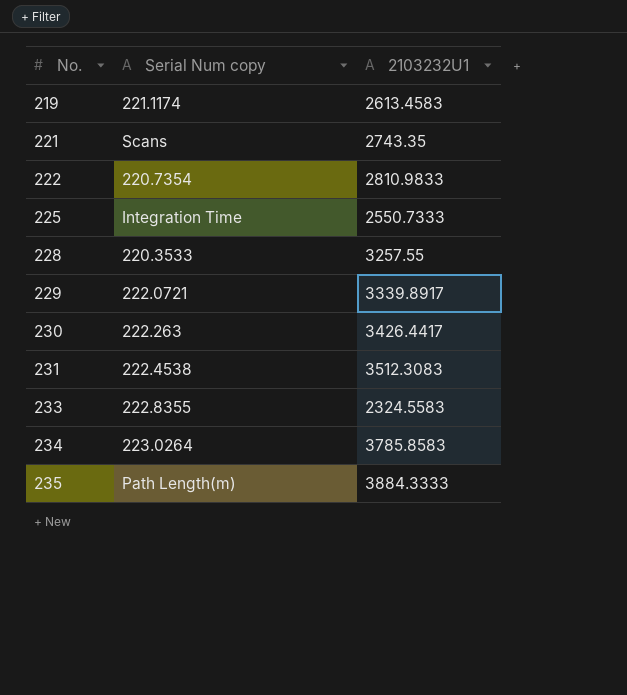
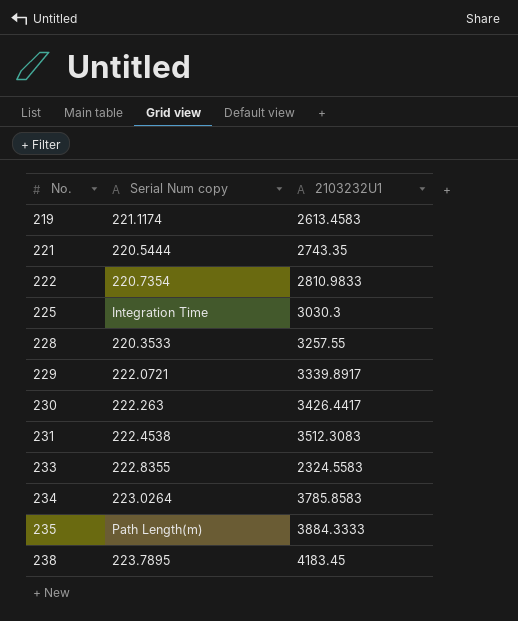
221 | Serial Num copy: Scans -> 220.5444
225 | 2103232U1: 2550.7333 -> 3030.3
row 238: none -> 223.7895 | 4183.45

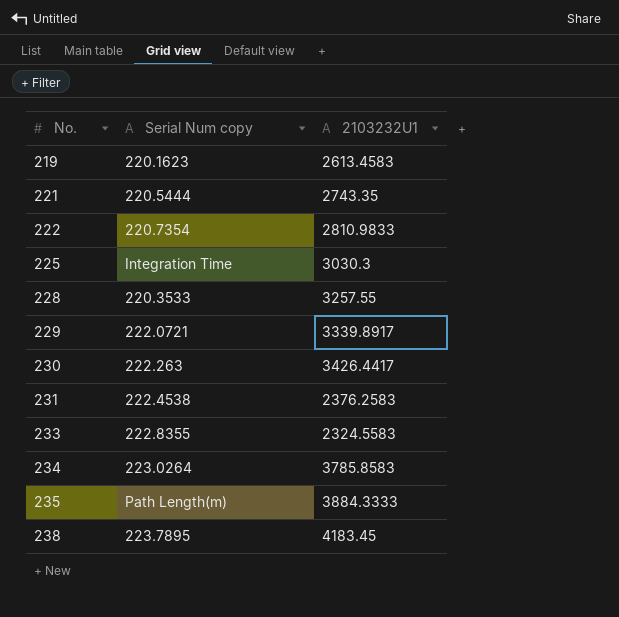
219 | Serial Num copy: 221.1174 -> 220.1623
231 | 2103232U1: 3512.3083 -> 2376.2583

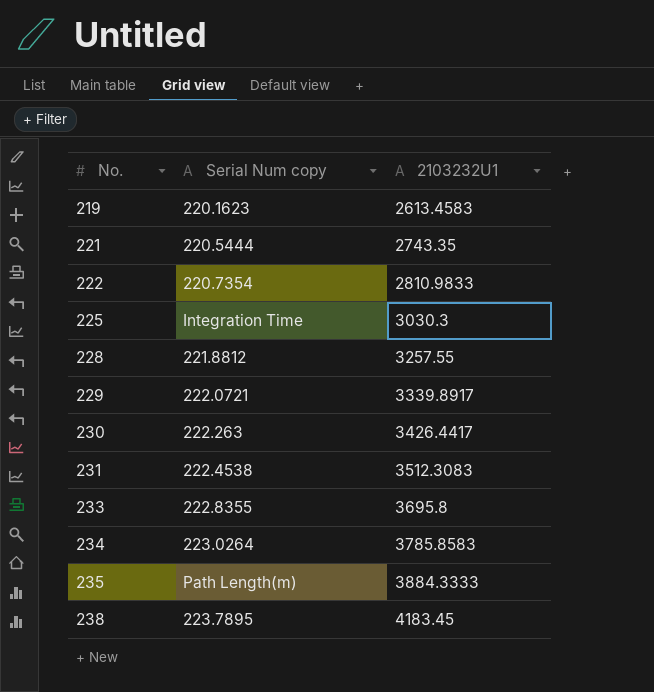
228 | Serial Num copy: 220.3533 -> 221.8812
231 | 2103232U1: 2376.2583 -> 3512.3083
233 | 2103232U1: 2324.5583 -> 3695.8

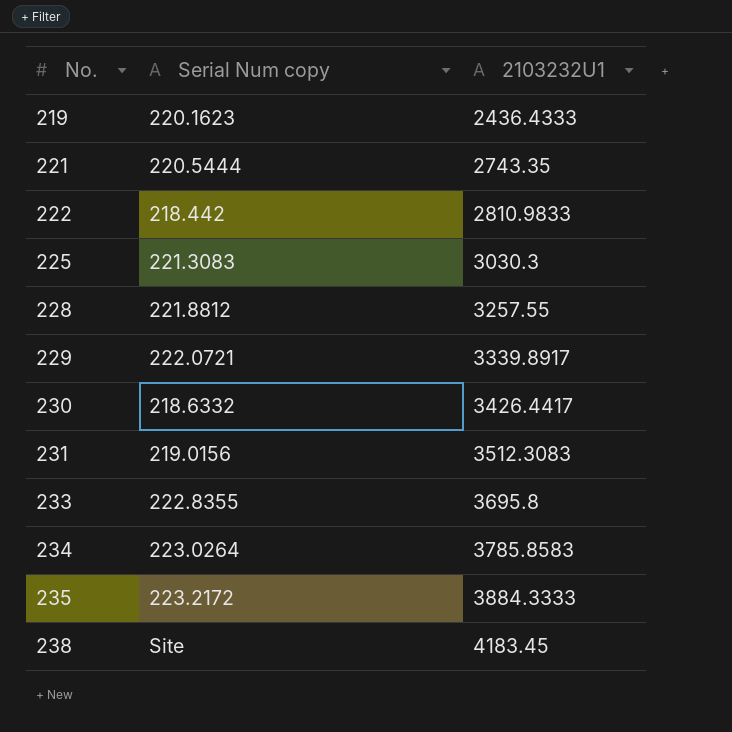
219 | 2103232U1: 2613.4583 -> 2436.4333
222 | Serial Num copy: 220.7354 -> 218.442
225 | Serial Num copy: Integration Time -> 221.3083
230 | Serial Num copy: 222.263 -> 218.6332
231 | Serial Num copy: 222.4538 -> 219.0156
235 | Serial Num copy: Path Length(m) -> 223.2172
238 | Serial Num copy: 223.7895 -> Site

